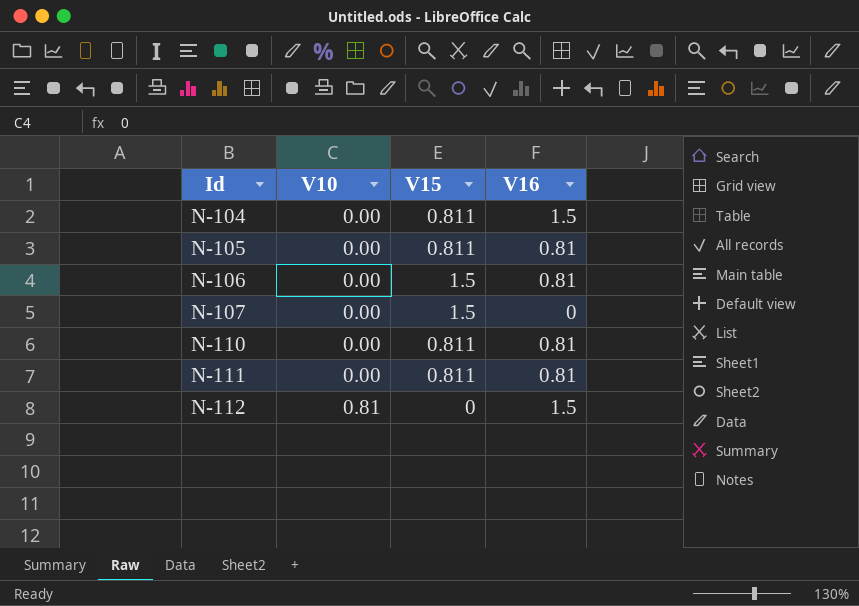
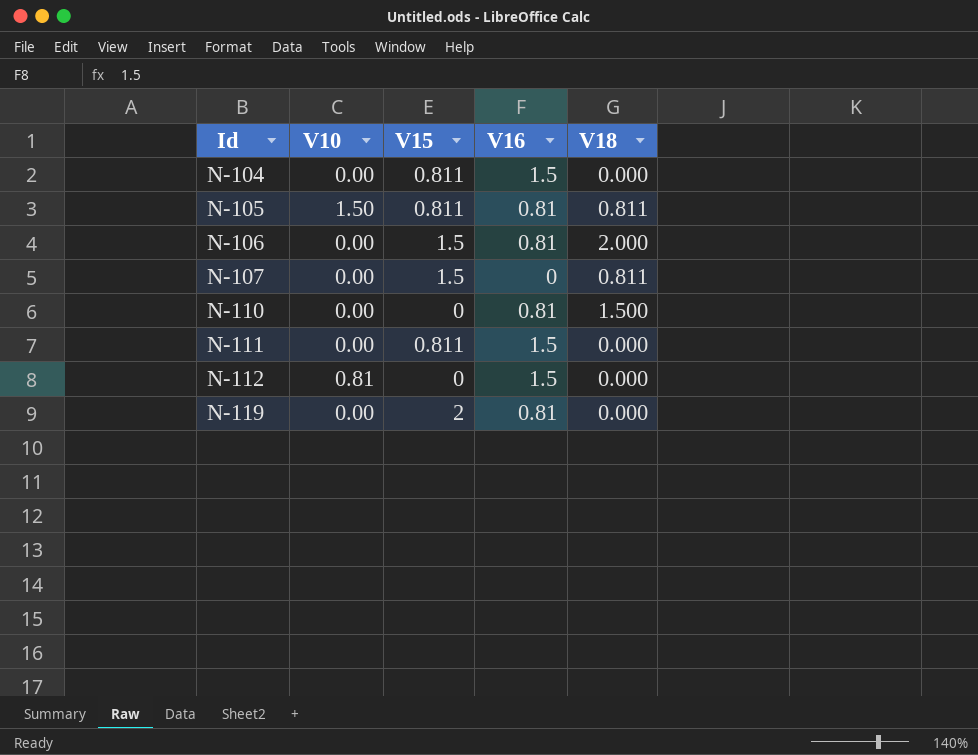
column V18 | position: none -> 5
N-105 | V10: 0.00 -> 1.50
N-110 | V15: 0.811 -> 0
N-111 | V16: 0.81 -> 1.5
row N-119: none -> 0.00 | 2 | 0.81 | 0.000

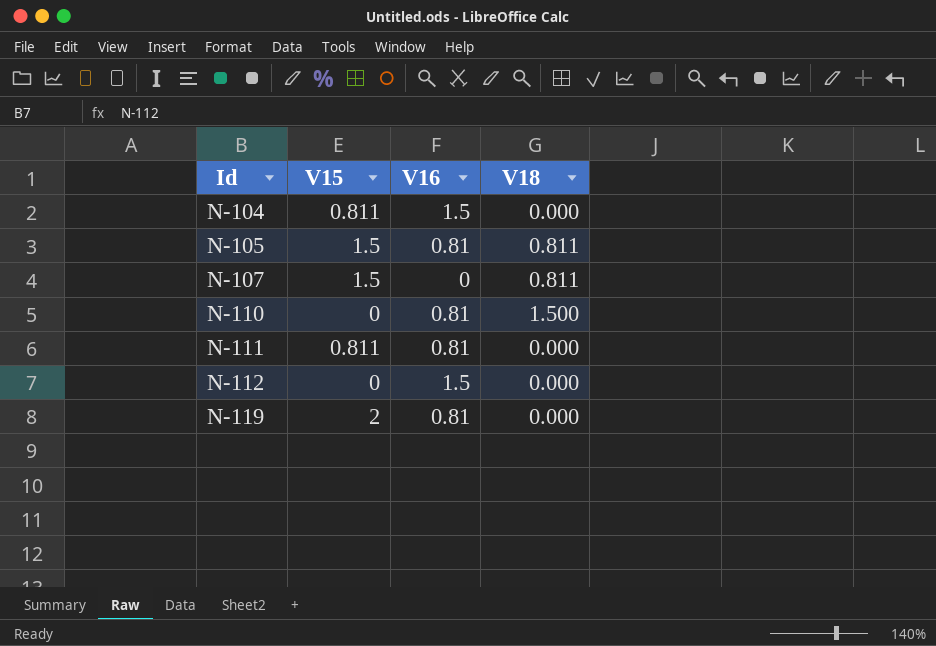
column V10 | position: 2 -> none
row N-106: 0.00 | 1.5 | 0.81 | 2.000 -> none
N-105 | V15: 0.811 -> 1.5
N-111 | V16: 1.5 -> 0.81

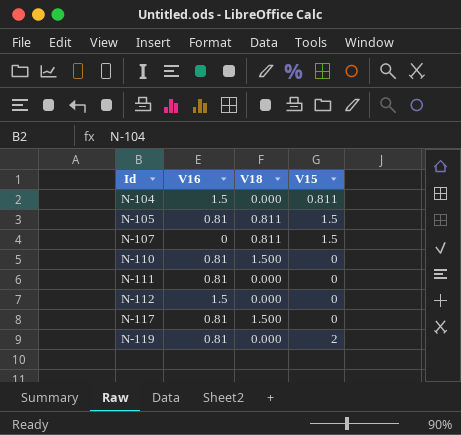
column V15 | position: 2 -> 4
N-111 | V15: 0.811 -> 0
row N-117: none -> 0.81 | 1.500 | 0

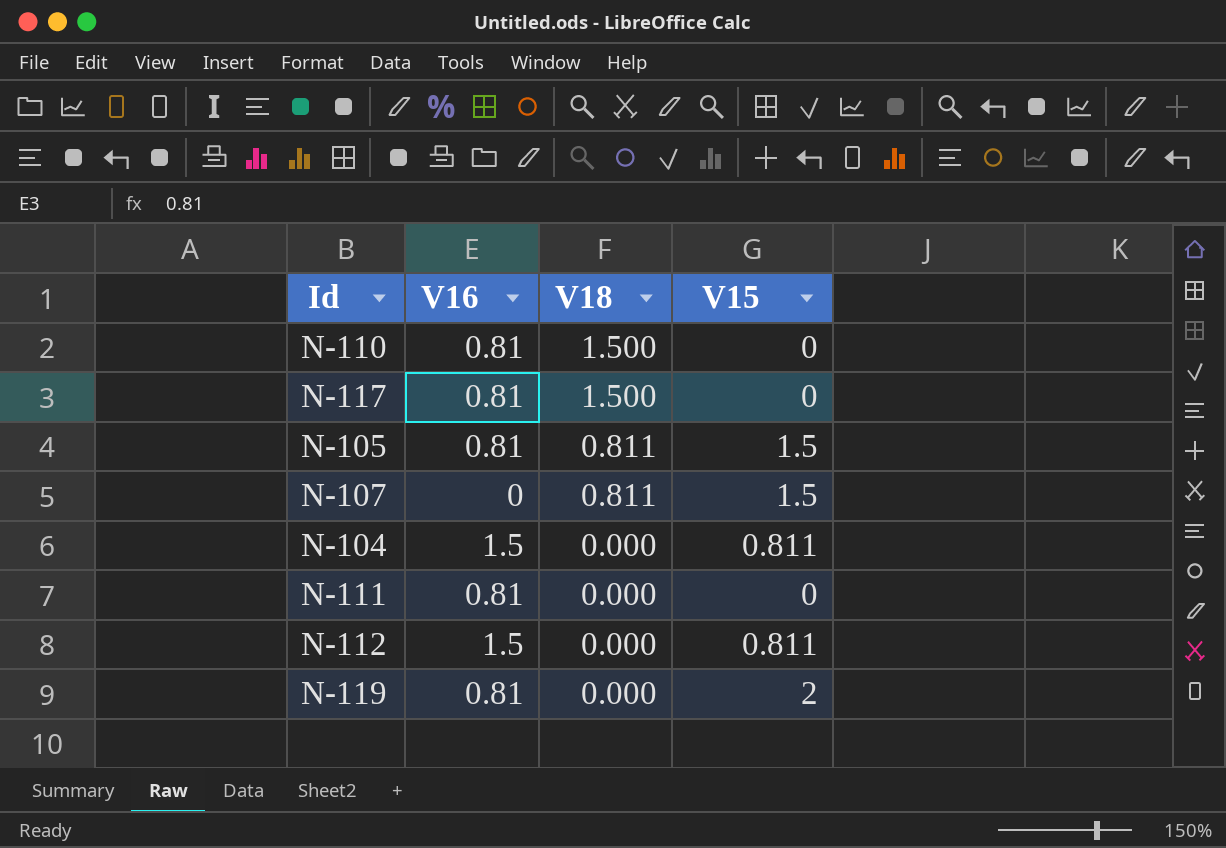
row order: Id ascending -> V18 descending
N-112 | V15: 0 -> 0.811

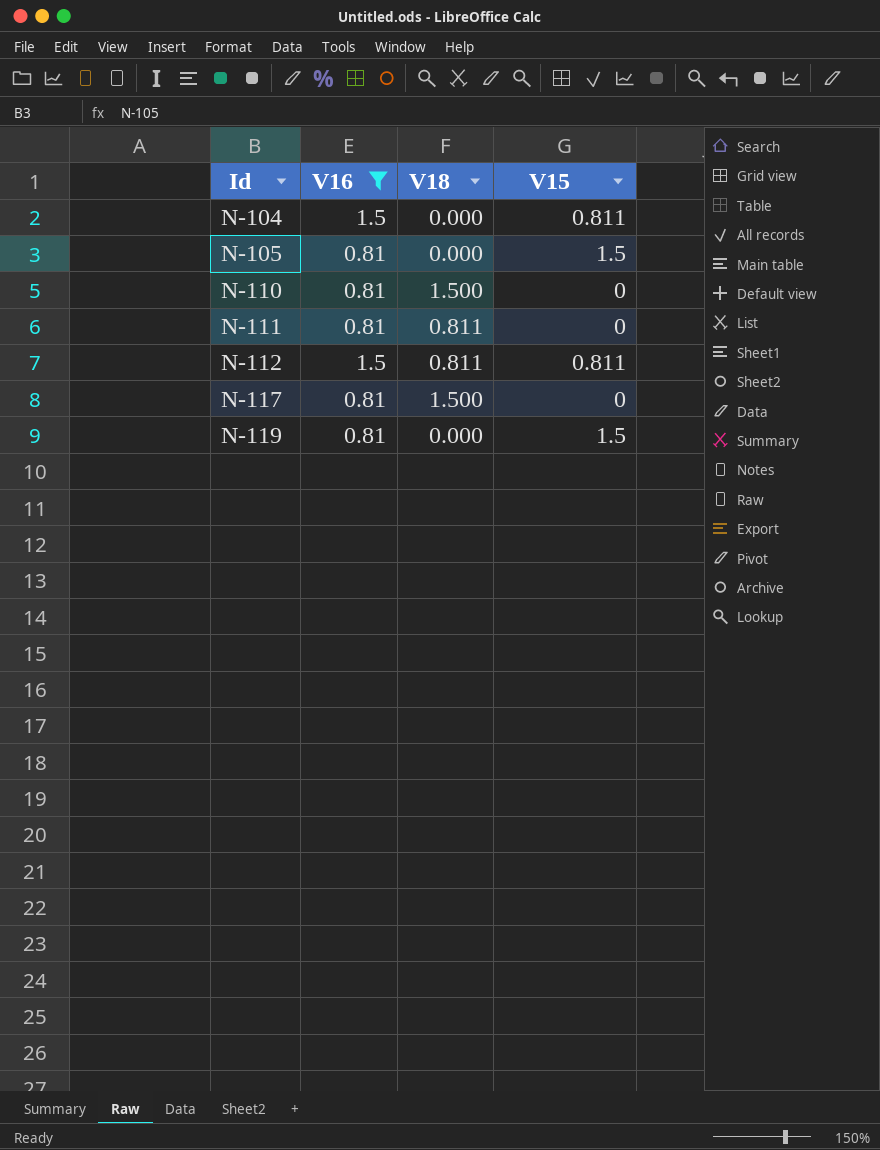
filter: none -> V16 != 0
row order: V18 descending -> Id ascending
N-105 | V18: 0.811 -> 0.000
N-111 | V18: 0.000 -> 0.811
N-112 | V18: 0.000 -> 0.811
N-119 | V15: 2 -> 1.5

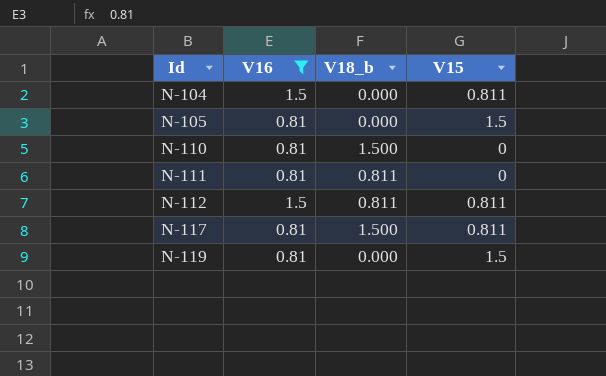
column name: V18 -> V18_b
N-117 | V15: 0 -> 0.811

